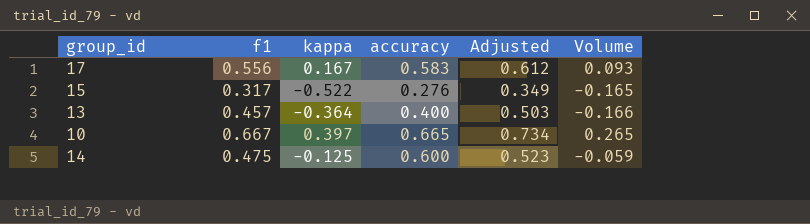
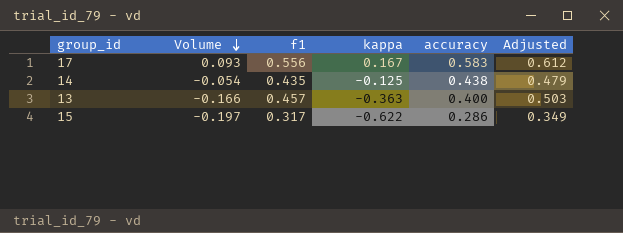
row order: none -> Volume descending
column Volume | position: 6 -> 2
row 10: 0.667 | 0.397 | 0.665 | 0.734 | 0.265 -> none
14 | Volume: -0.059 -> -0.054
14 | f1: 0.475 -> 0.435
14 | accuracy: 0.600 -> 0.438
14 | Adjusted: 0.523 -> 0.479
13 | kappa: -0.364 -> -0.363
15 | Volume: -0.165 -> -0.197
15 | kappa: -0.522 -> -0.622
15 | accuracy: 0.276 -> 0.286

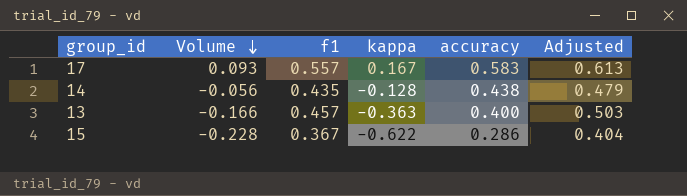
17 | f1: 0.556 -> 0.557
17 | Adjusted: 0.612 -> 0.613
14 | Volume: -0.054 -> -0.056
14 | kappa: -0.125 -> -0.128
15 | Volume: -0.197 -> -0.228
15 | f1: 0.317 -> 0.367
15 | Adjusted: 0.349 -> 0.404

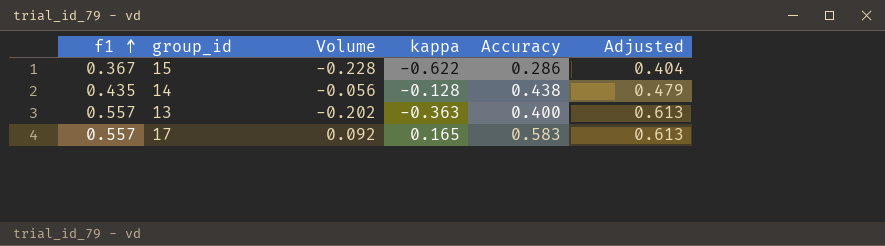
row order: Volume descending -> f1 ascending
column f1 | position: 3 -> 1
column name: accuracy -> Accuracy
13 | f1: 0.457 -> 0.557
13 | Volume: -0.166 -> -0.202
13 | Adjusted: 0.503 -> 0.613
17 | Volume: 0.093 -> 0.092
17 | kappa: 0.167 -> 0.165

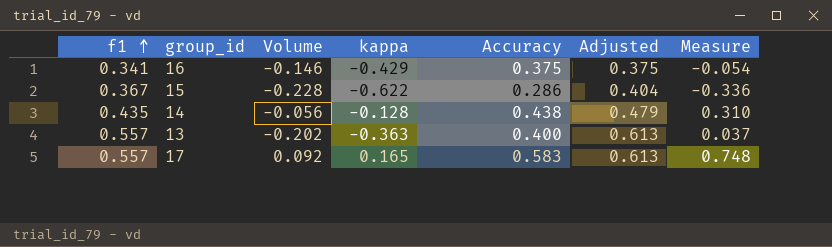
column Measure | formula: none -> [kappa] + [Accuracy]
row 16: none -> 0.341 | -0.146 | -0.429 | 0.375 | 0.375 | -0.054

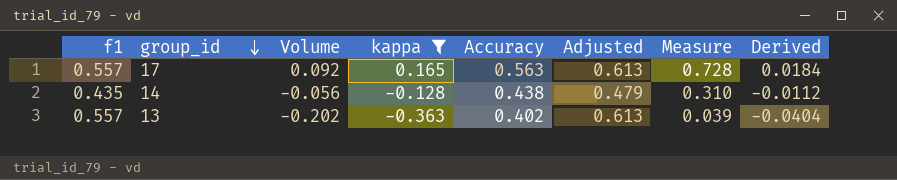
filter: none -> kappa >= -0.363
row order: f1 ascending -> group_id descending
column Derived | formula: none -> [Volume] * 0.2
17 | Accuracy: 0.583 -> 0.563
17 | Measure: 0.748 -> 0.728
13 | Accuracy: 0.400 -> 0.402
13 | Measure: 0.037 -> 0.039

